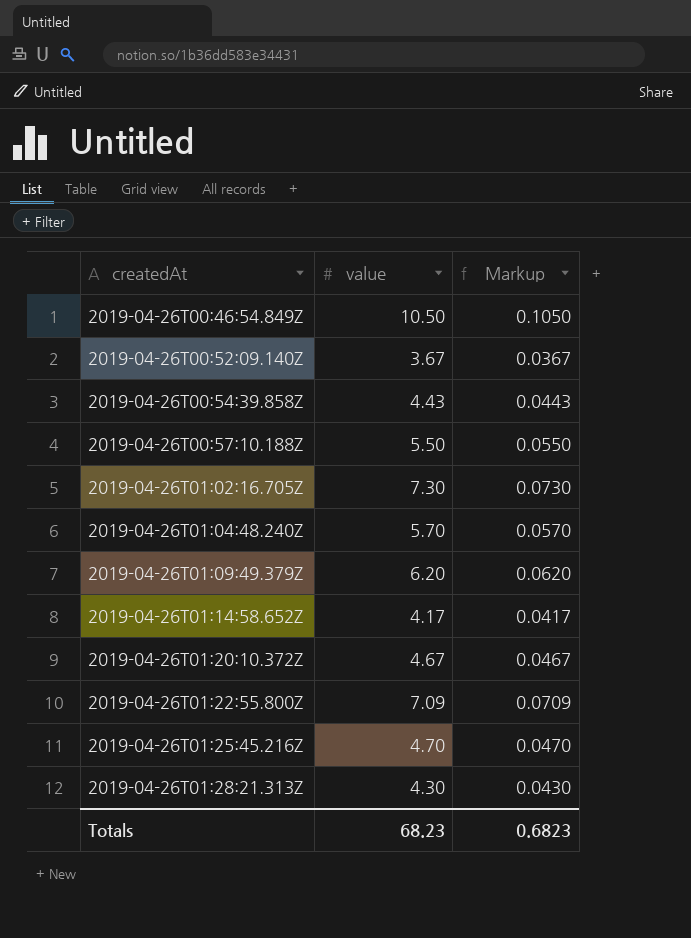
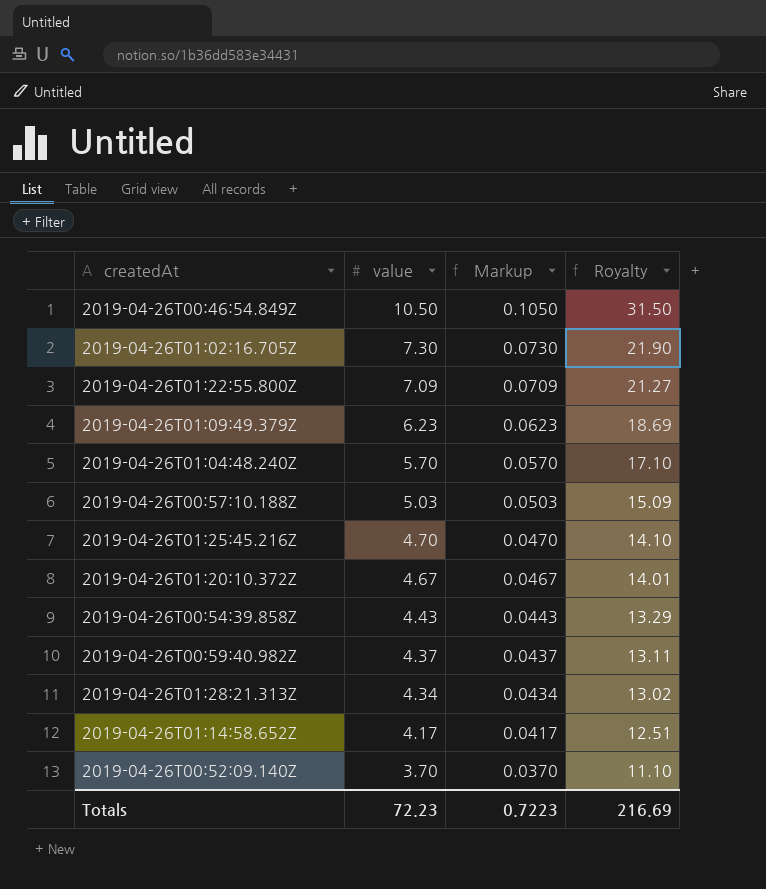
row order: createdAt ascending -> value descending
column Royalty | formula: none -> [value] * 3
2019-04-26T01:09:49.379Z | value: 6.20 -> 6.23
2019-04-26T01:09:49.379Z | Markup: 0.0620 -> 0.0623
2019-04-26T00:57:10.188Z | value: 5.50 -> 5.03
2019-04-26T00:57:10.188Z | Markup: 0.0550 -> 0.0503
row 2019-04-26T00:59:40.982Z: none -> 4.37 | 0.0437 | 13.11
2019-04-26T01:28:21.313Z | value: 4.30 -> 4.34
2019-04-26T01:28:21.313Z | Markup: 0.0430 -> 0.0434
2019-04-26T00:52:09.140Z | value: 3.67 -> 3.70
2019-04-26T00:52:09.140Z | Markup: 0.0367 -> 0.0370
Totals | value: 68.23 -> 72.23
Totals | Markup: 0.6823 -> 0.7223

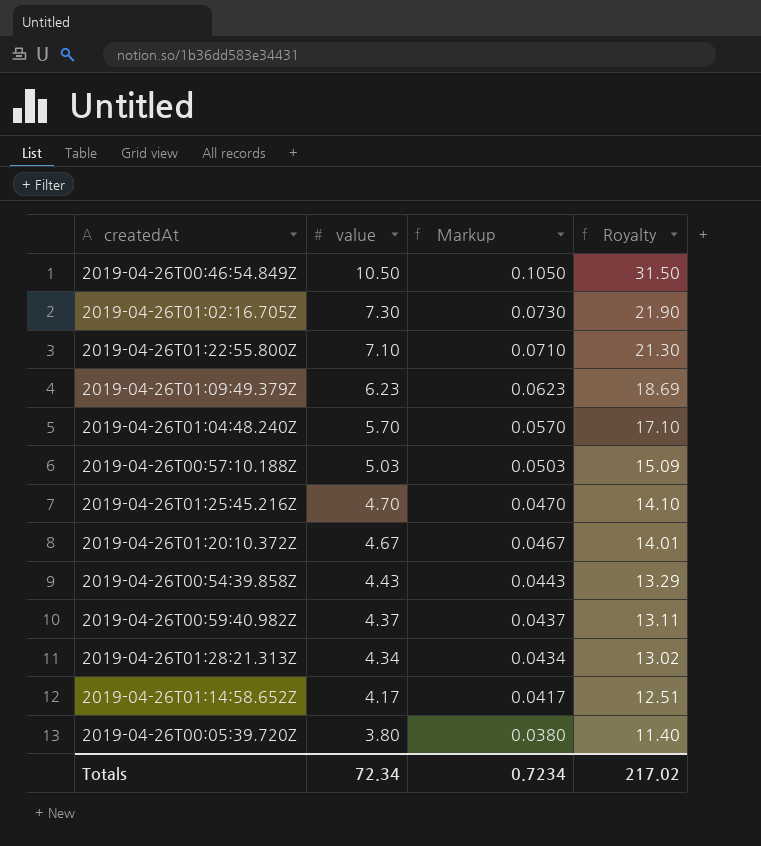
row 2019-04-26T00:52:09.140Z: 3.70 | 0.0370 | 11.10 -> none
2019-04-26T01:22:55.800Z | value: 7.09 -> 7.10
2019-04-26T01:22:55.800Z | Markup: 0.0709 -> 0.0710
2019-04-26T01:22:55.800Z | Royalty: 21.27 -> 21.30
row 2019-04-26T00:05:39.720Z: none -> 3.80 | 0.0380 | 11.40
Totals | value: 72.23 -> 72.34
Totals | Markup: 0.7223 -> 0.7234
Totals | Royalty: 216.69 -> 217.02

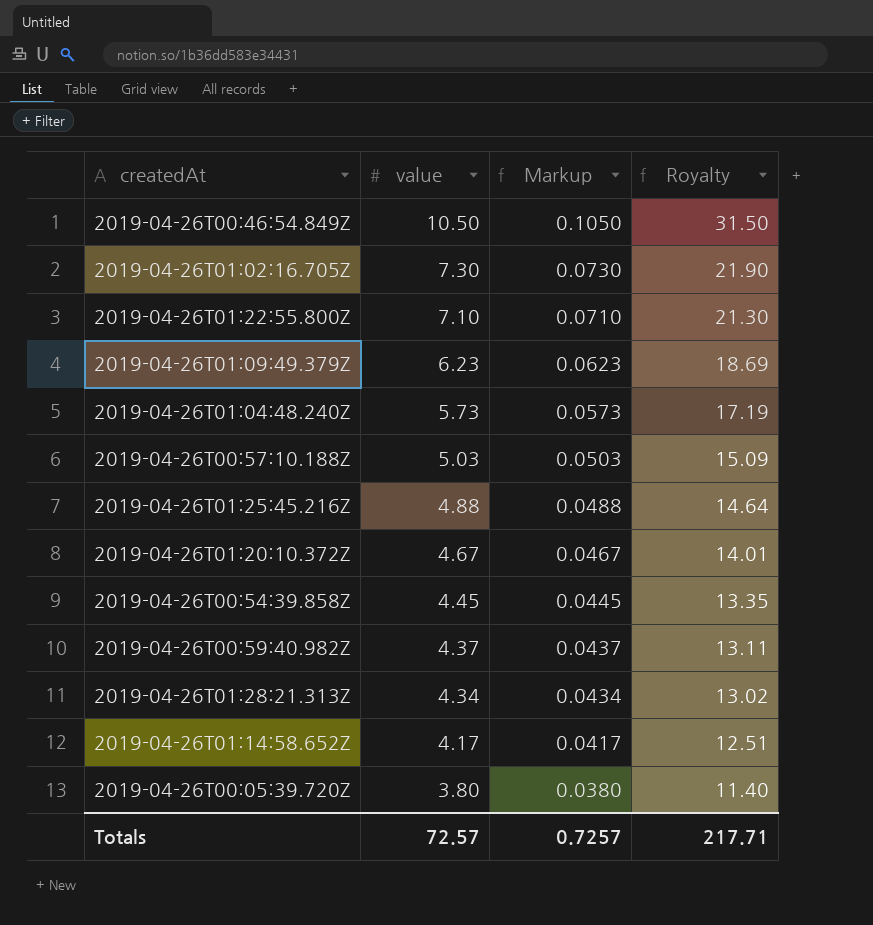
2019-04-26T01:04:48.240Z | value: 5.70 -> 5.73
2019-04-26T01:04:48.240Z | Markup: 0.0570 -> 0.0573
2019-04-26T01:04:48.240Z | Royalty: 17.10 -> 17.19
2019-04-26T01:25:45.216Z | value: 4.70 -> 4.88
2019-04-26T01:25:45.216Z | Markup: 0.0470 -> 0.0488
2019-04-26T01:25:45.216Z | Royalty: 14.10 -> 14.64
2019-04-26T00:54:39.858Z | value: 4.43 -> 4.45
2019-04-26T00:54:39.858Z | Markup: 0.0443 -> 0.0445
2019-04-26T00:54:39.858Z | Royalty: 13.29 -> 13.35
Totals | value: 72.34 -> 72.57
Totals | Markup: 0.7234 -> 0.7257
Totals | Royalty: 217.02 -> 217.71

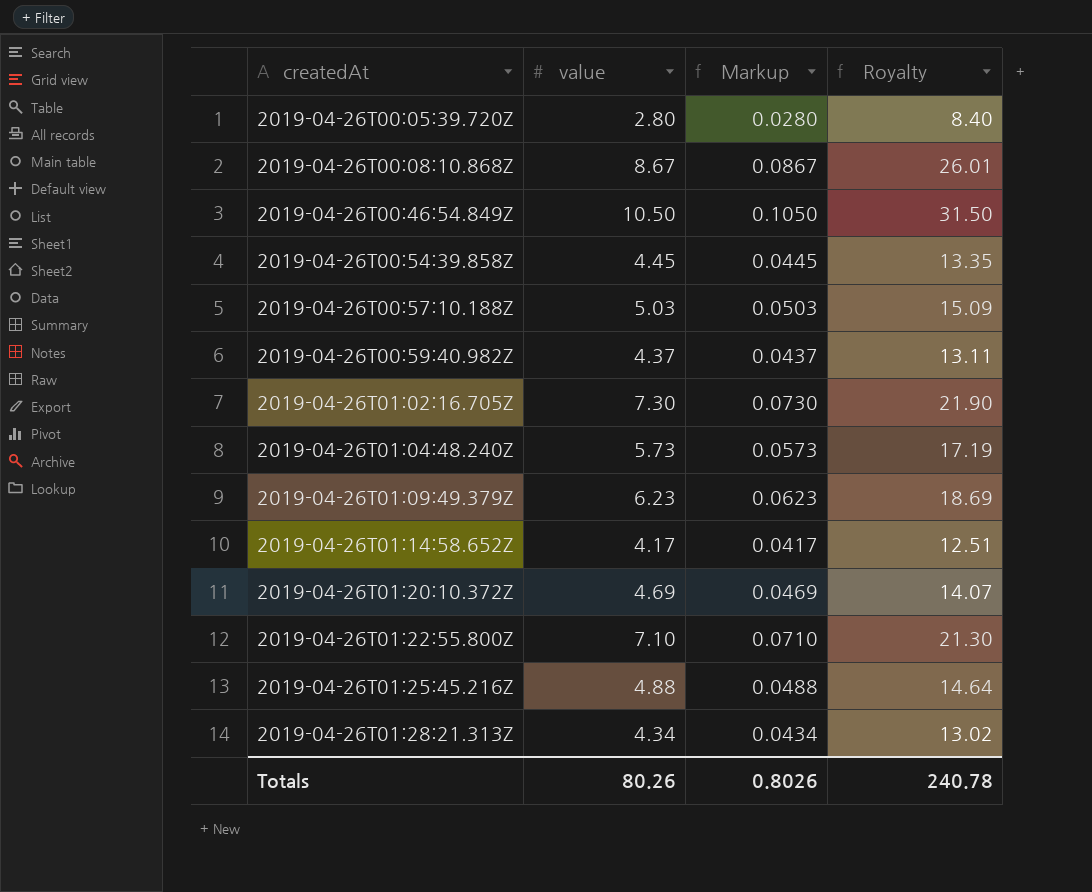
row order: value descending -> createdAt ascending
2019-04-26T00:05:39.720Z | value: 3.80 -> 2.80
2019-04-26T00:05:39.720Z | Markup: 0.0380 -> 0.0280
2019-04-26T00:05:39.720Z | Royalty: 11.40 -> 8.40
row 2019-04-26T00:08:10.868Z: none -> 8.67 | 0.0867 | 26.01
2019-04-26T01:20:10.372Z | value: 4.67 -> 4.69
2019-04-26T01:20:10.372Z | Markup: 0.0467 -> 0.0469
2019-04-26T01:20:10.372Z | Royalty: 14.01 -> 14.07
Totals | value: 72.57 -> 80.26
Totals | Markup: 0.7257 -> 0.8026
Totals | Royalty: 217.71 -> 240.78

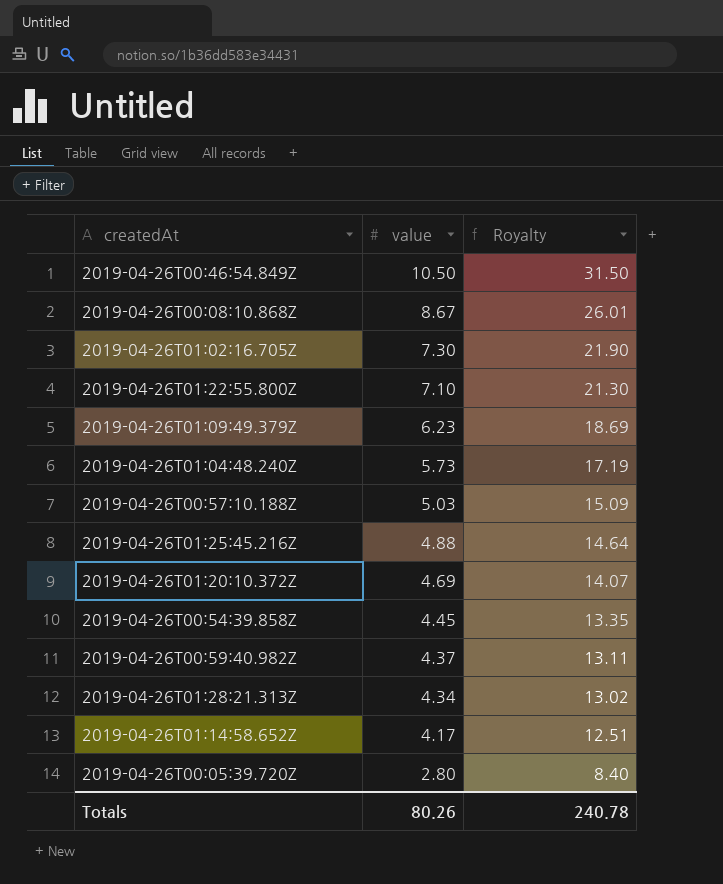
row order: createdAt ascending -> value descending
column Markup | formula: [value] * 0.01 -> none

